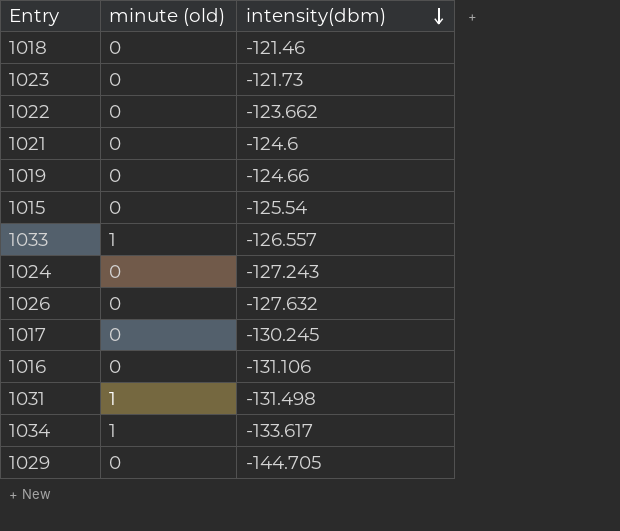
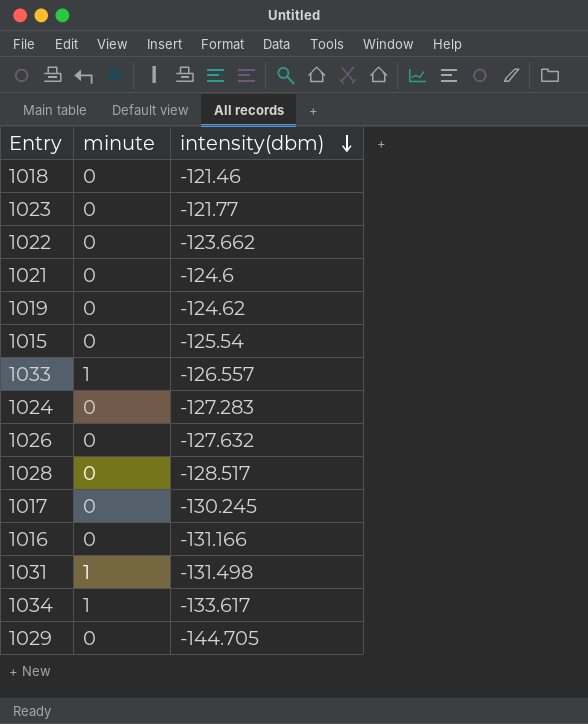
column name: minute (old) -> minute
1023 | intensity(dbm): -121.73 -> -121.77
1019 | intensity(dbm): -124.66 -> -124.62
1024 | intensity(dbm): -127.243 -> -127.283
row 1028: none -> 0 | -128.517
1016 | intensity(dbm): -131.106 -> -131.166

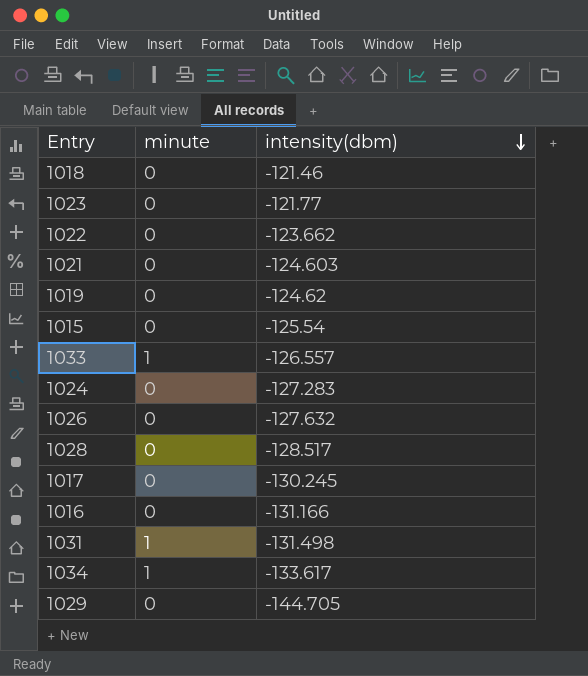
1021 | intensity(dbm): -124.6 -> -124.603

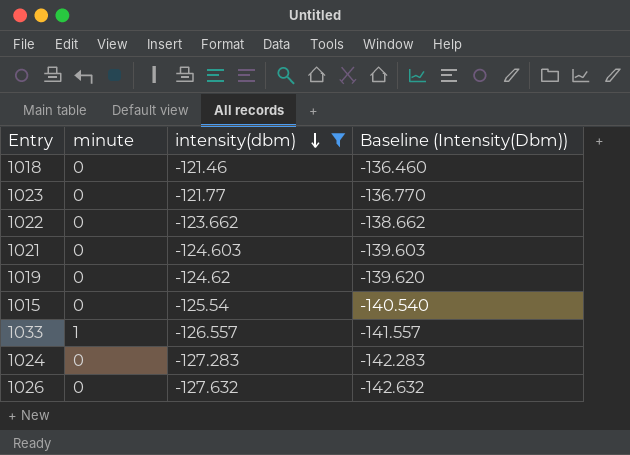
filter: none -> intensity(dbm) >= -127.632
column Baseline (Intensity(Dbm)) | formula: none -> [intensity(dbm)] - 15

